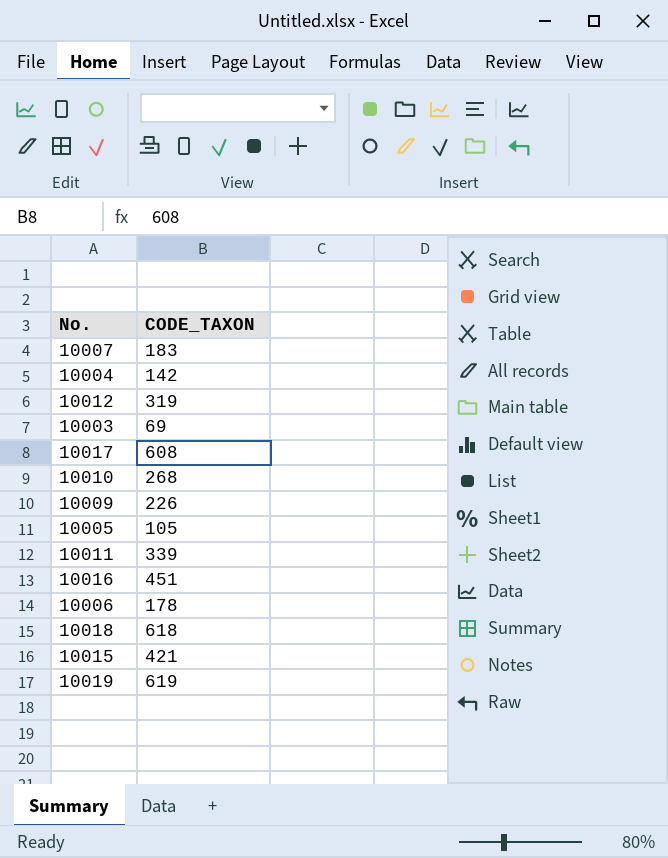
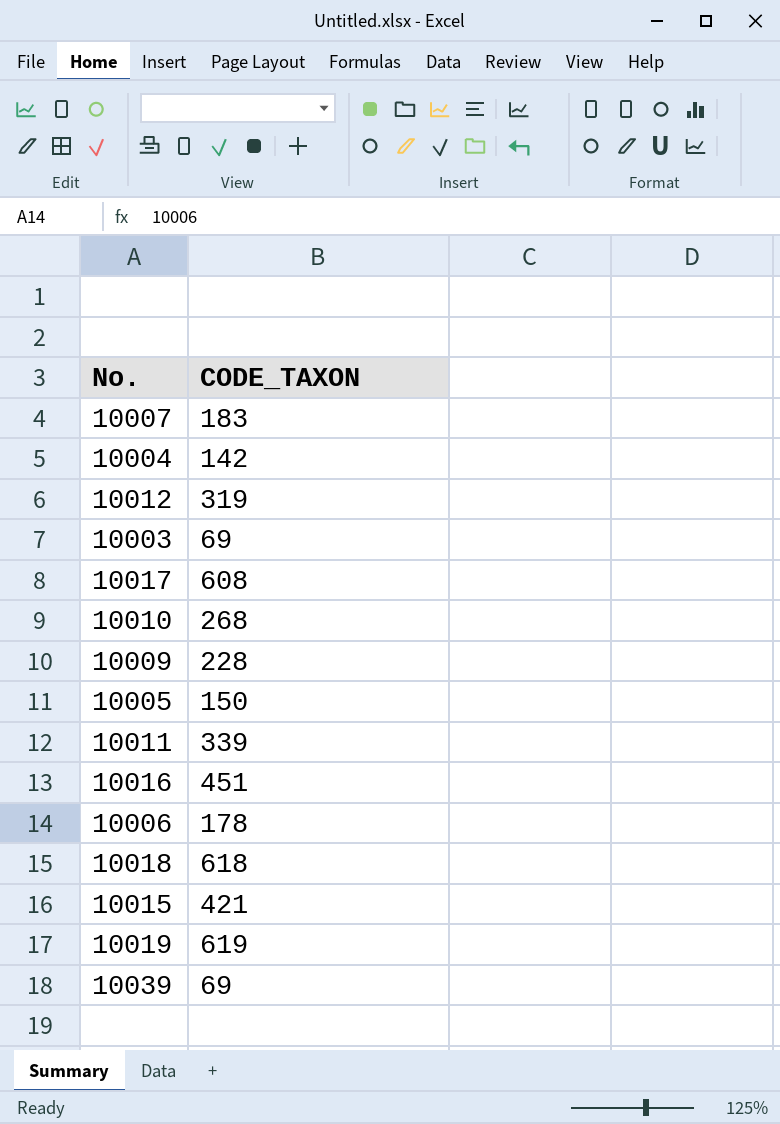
10009 | CODE_TAXON: 226 -> 228
10005 | CODE_TAXON: 105 -> 150
row 10039: none -> 69

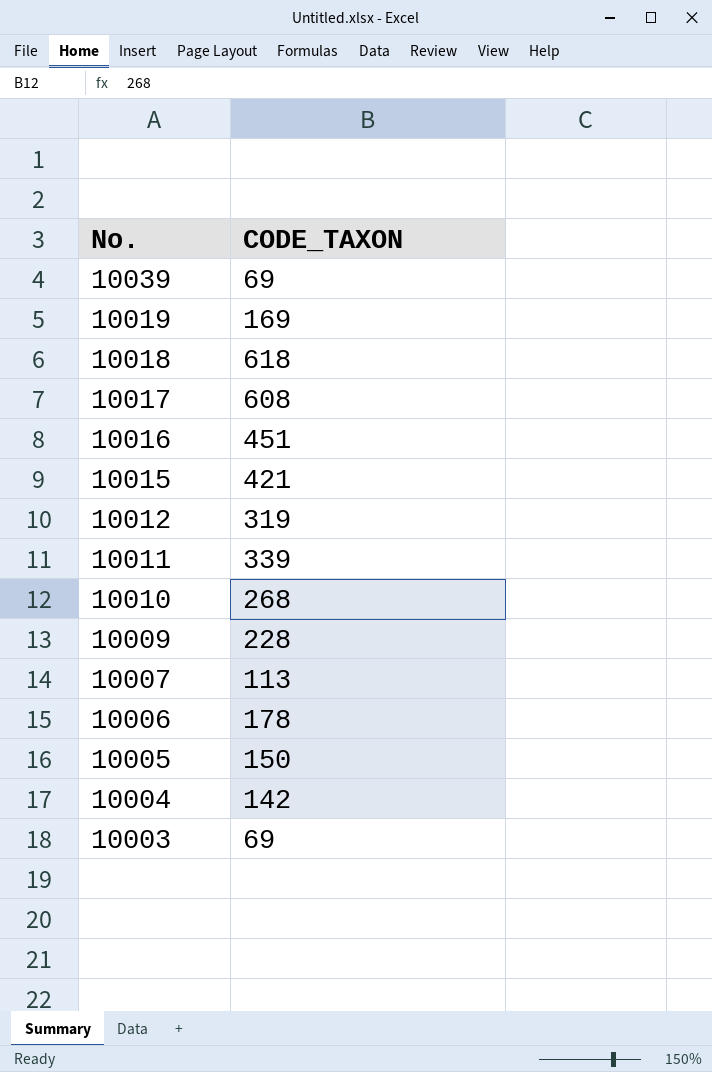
row order: none -> No. descending
10019 | CODE_TAXON: 619 -> 169
10007 | CODE_TAXON: 183 -> 113

